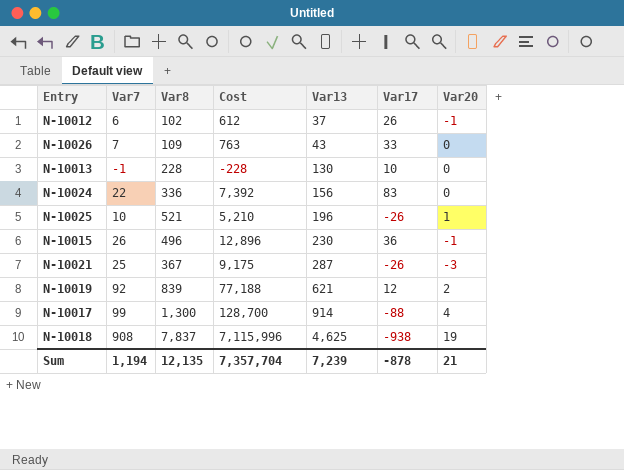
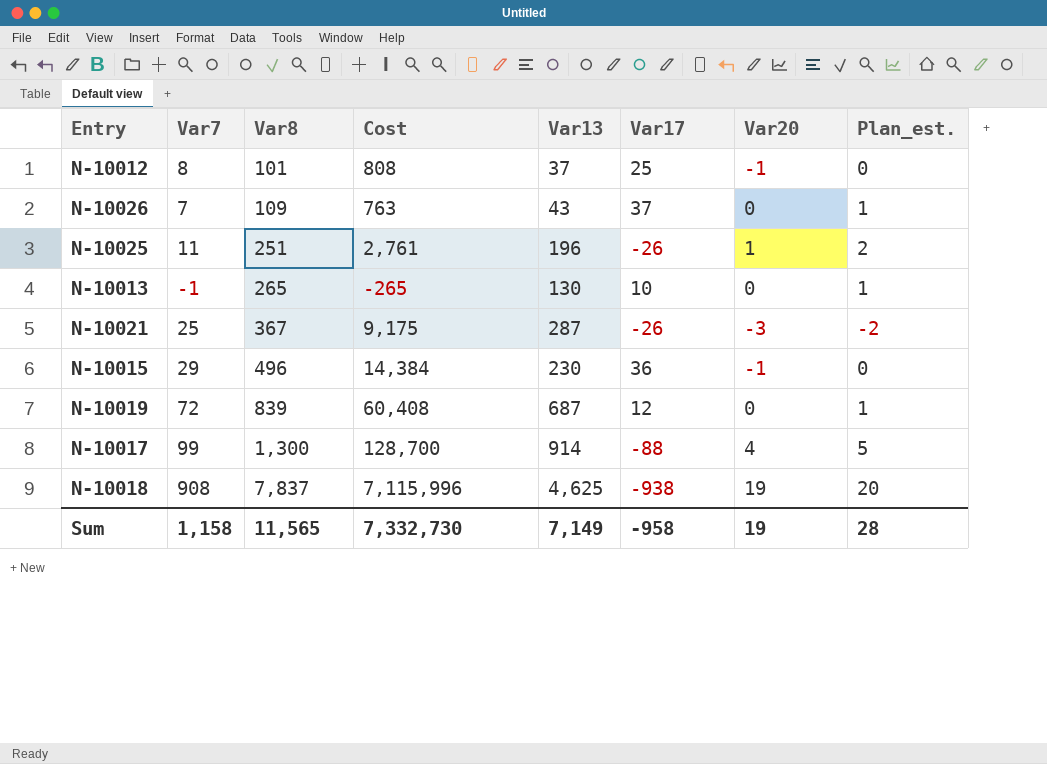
row order: Var13 ascending -> Var8 ascending
column Plan_est. | formula: none -> [Var20] + 1
row N-10024: 22 | 336 | 7,392 | 156 | 83 | 0 -> none
N-10012 | Var7: 6 -> 8
N-10012 | Var8: 102 -> 101
N-10012 | Cost: 612 -> 808
N-10012 | Var17: 26 -> 25
N-10026 | Var17: 33 -> 37
N-10025 | Var7: 10 -> 11
N-10025 | Var8: 521 -> 251
N-10025 | Cost: 5,210 -> 2,761
N-10013 | Var8: 228 -> 265
N-10013 | Cost: -228 -> -265
N-10015 | Var7: 26 -> 29
N-10015 | Cost: 12,896 -> 14,384
N-10019 | Var7: 92 -> 72
N-10019 | Cost: 77,188 -> 60,408
N-10019 | Var13: 621 -> 687
N-10019 | Var20: 2 -> 0
Sum | Var7: 1,194 -> 1,158
Sum | Var8: 12,135 -> 11,565
Sum | Cost: 7,357,704 -> 7,332,730
Sum | Var13: 7,239 -> 7,149
Sum | Var17: -878 -> -958
Sum | Var20: 21 -> 19

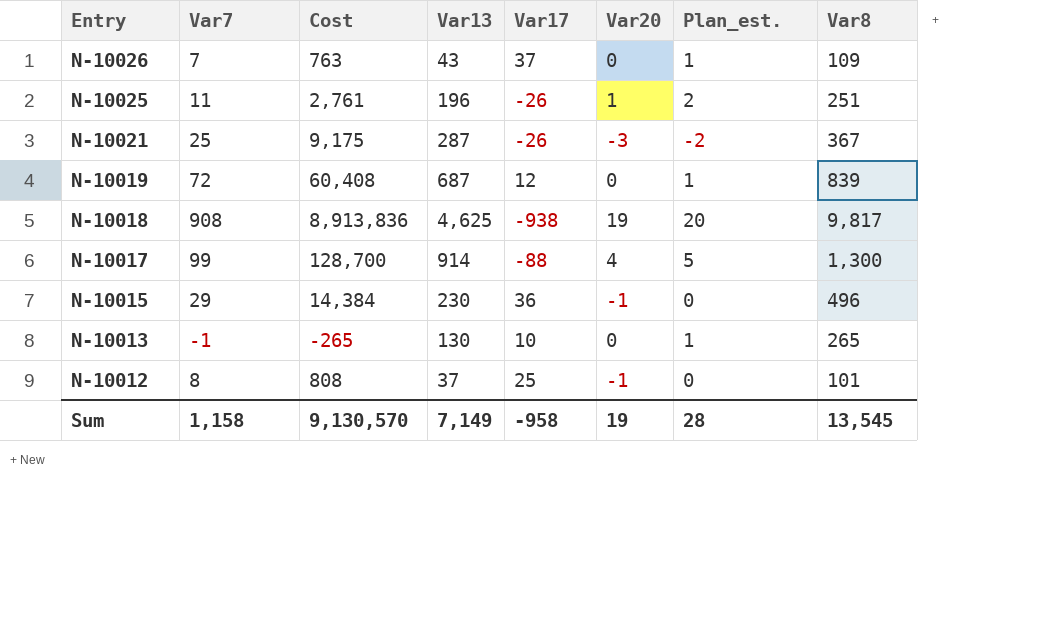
row order: Var8 ascending -> Entry descending
column Var8 | position: 3 -> 8
N-10018 | Cost: 7,115,996 -> 8,913,836
N-10018 | Var8: 7,837 -> 9,817
Sum | Cost: 7,332,730 -> 9,130,570
Sum | Var8: 11,565 -> 13,545

